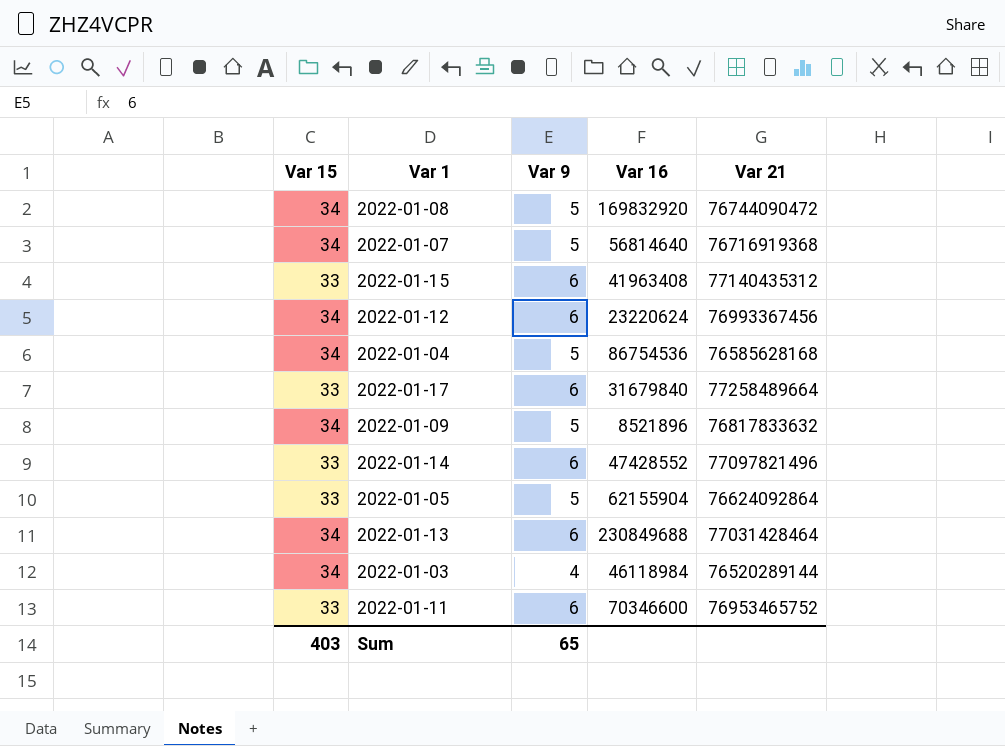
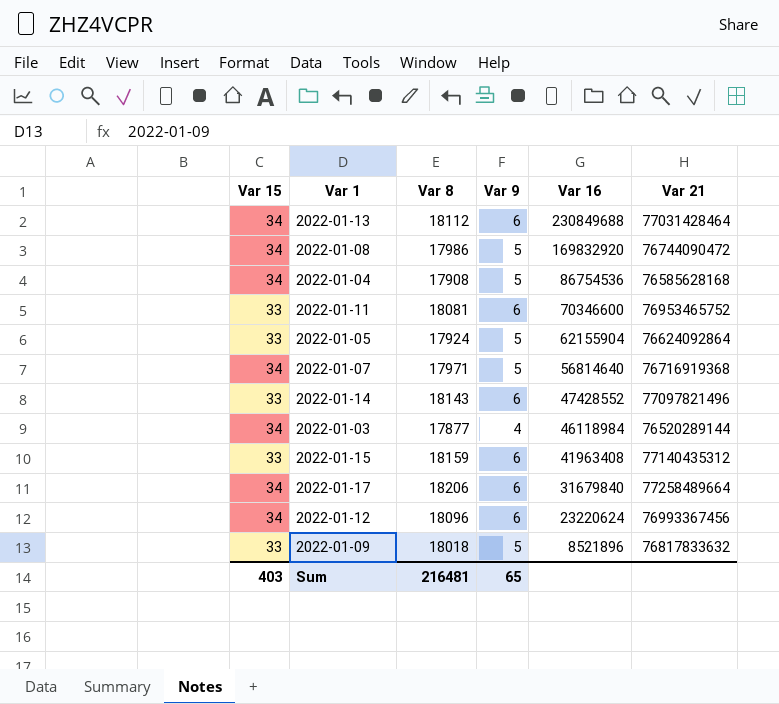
row order: none -> Var 16 descending
column Var 8 | position: none -> 3
2022-01-17 | Var 15: 33 -> 34
2022-01-09 | Var 15: 34 -> 33

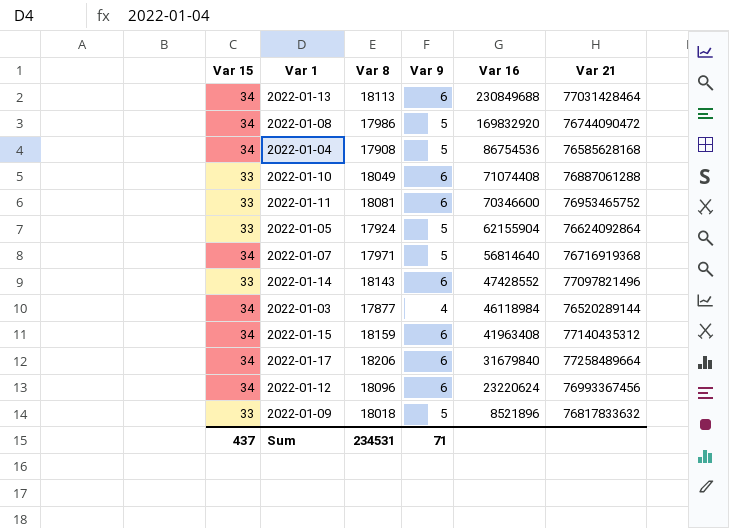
2022-01-13 | Var 8: 18112 -> 18113
row 2022-01-10: none -> 33 | 18049 | 6 | 71074408 | 76887061288
2022-01-15 | Var 15: 33 -> 34
Sum | Var 15: 403 -> 437
Sum | Var 8: 216481 -> 234531
Sum | Var 9: 65 -> 71

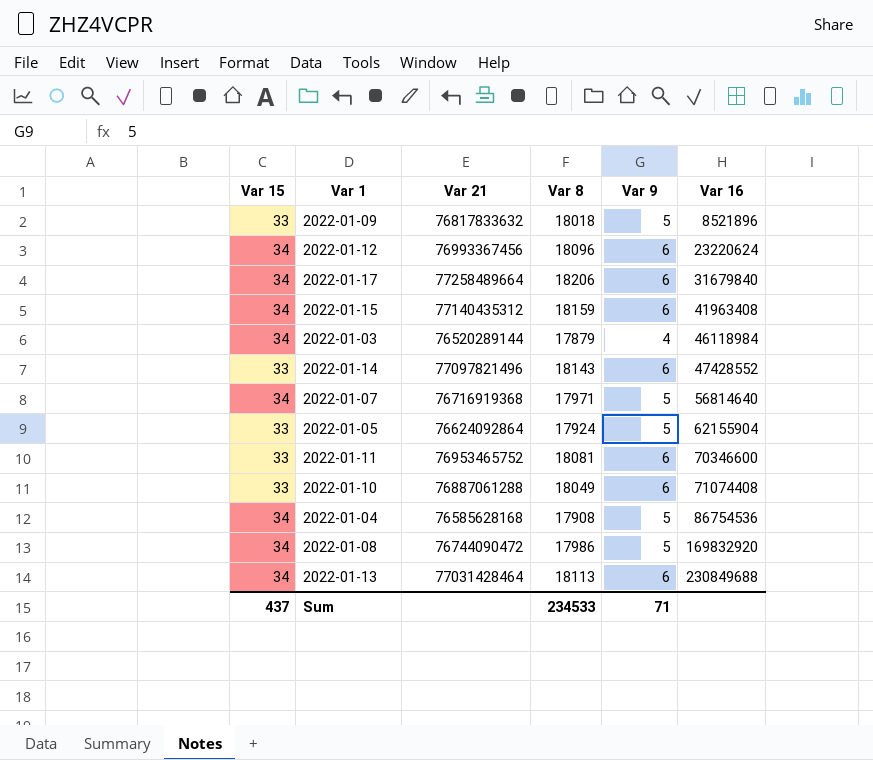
row order: Var 16 descending -> Var 16 ascending
column Var 21 | position: 6 -> 3
2022-01-03 | Var 8: 17877 -> 17879
Sum | Var 8: 234531 -> 234533

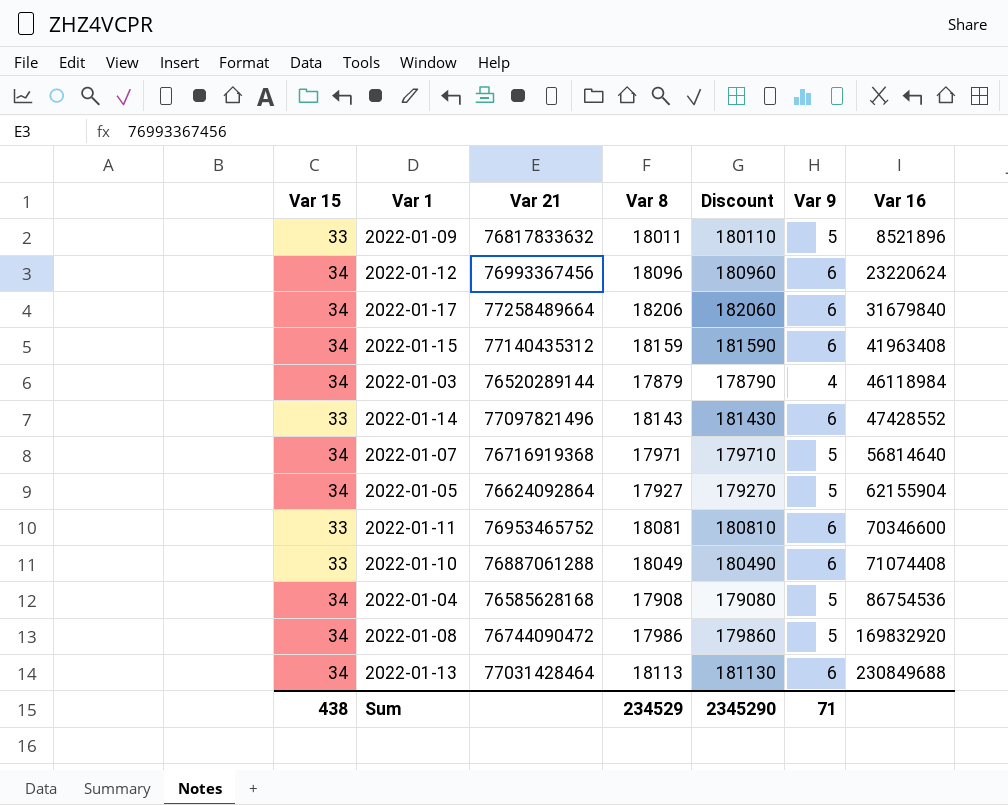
column Discount | formula: none -> [Var 8] * 10
2022-01-09 | Var 8: 18018 -> 18011
2022-01-05 | Var 15: 33 -> 34
2022-01-05 | Var 8: 17924 -> 17927
Sum | Var 15: 437 -> 438
Sum | Var 8: 234533 -> 234529

